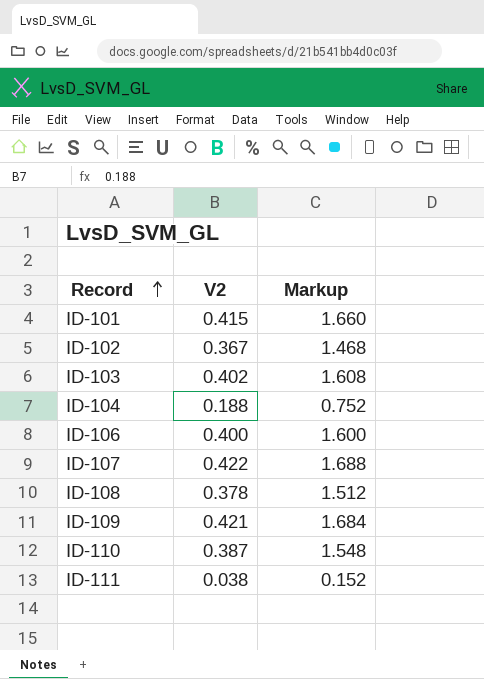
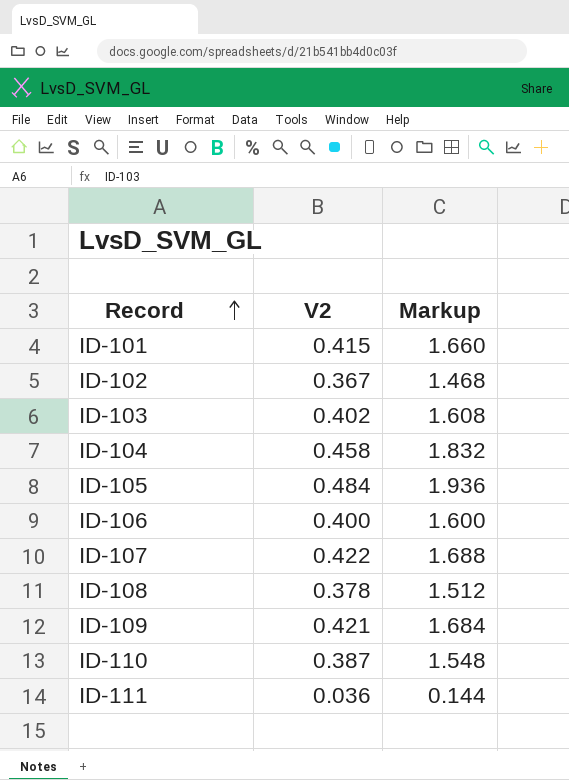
ID-104 | V2: 0.188 -> 0.458
ID-104 | Markup: 0.752 -> 1.832
row ID-105: none -> 0.484 | 1.936
ID-111 | V2: 0.038 -> 0.036
ID-111 | Markup: 0.152 -> 0.144

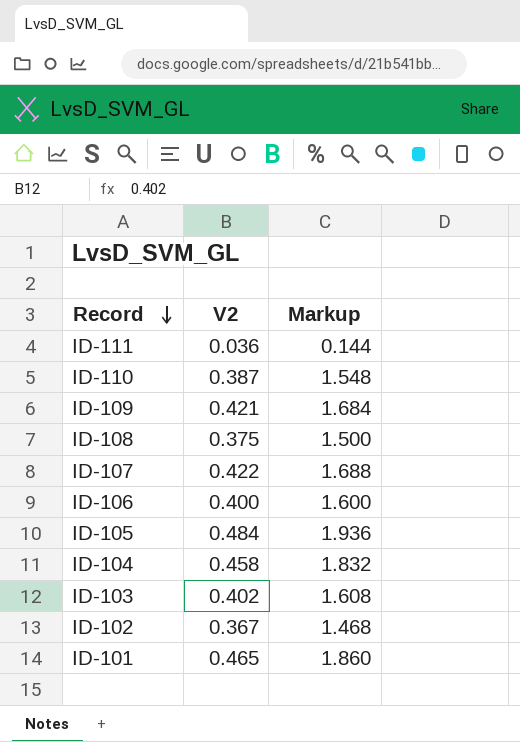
row order: Record ascending -> Record descending
ID-108 | V2: 0.378 -> 0.375
ID-108 | Markup: 1.512 -> 1.500
ID-101 | V2: 0.415 -> 0.465
ID-101 | Markup: 1.660 -> 1.860

